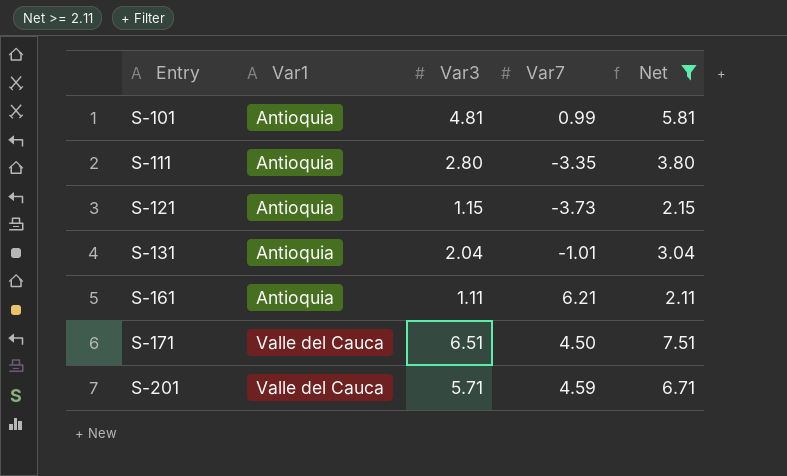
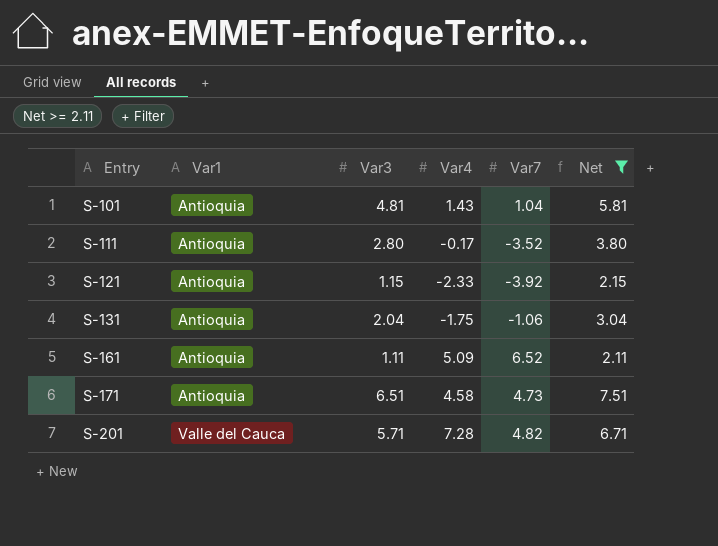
column Var4 | position: none -> 4
S-101 | Var7: 0.99 -> 1.04
S-111 | Var7: -3.35 -> -3.52
S-121 | Var7: -3.73 -> -3.92
S-131 | Var7: -1.01 -> -1.06
S-161 | Var7: 6.21 -> 6.52
S-171 | Var1: Valle del Cauca -> Antioquia
S-171 | Var7: 4.50 -> 4.73
S-201 | Var7: 4.59 -> 4.82

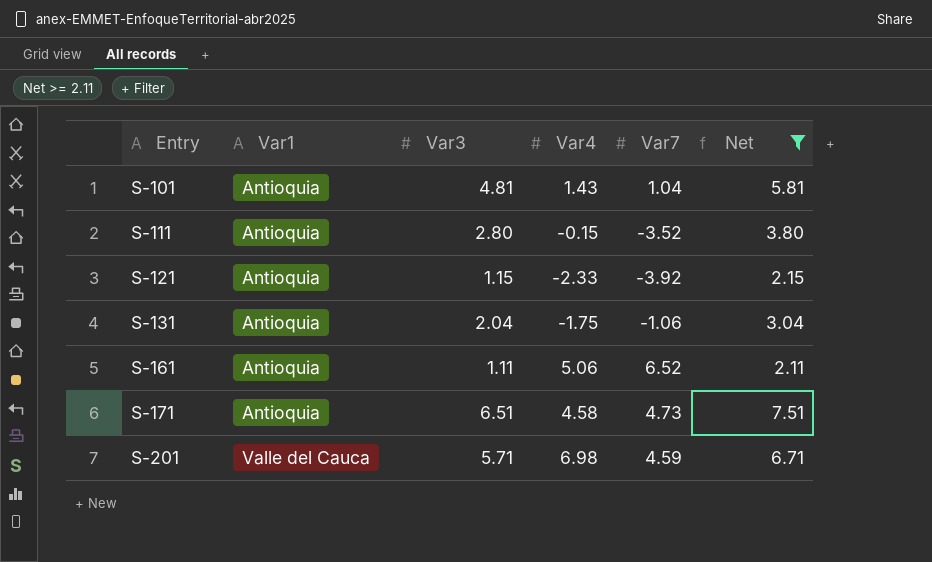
S-111 | Var4: -0.17 -> -0.15
S-161 | Var4: 5.09 -> 5.06
S-201 | Var4: 7.28 -> 6.98
S-201 | Var7: 4.82 -> 4.59

